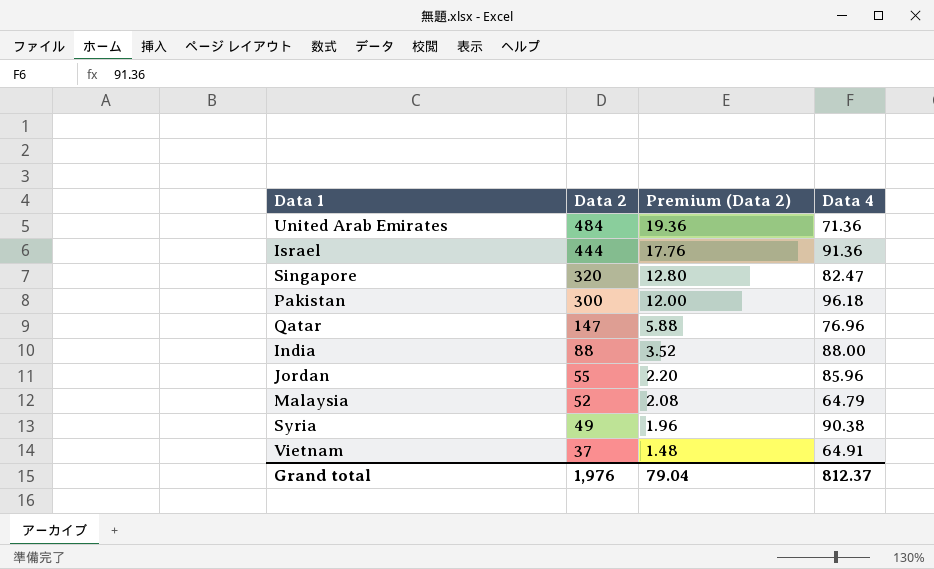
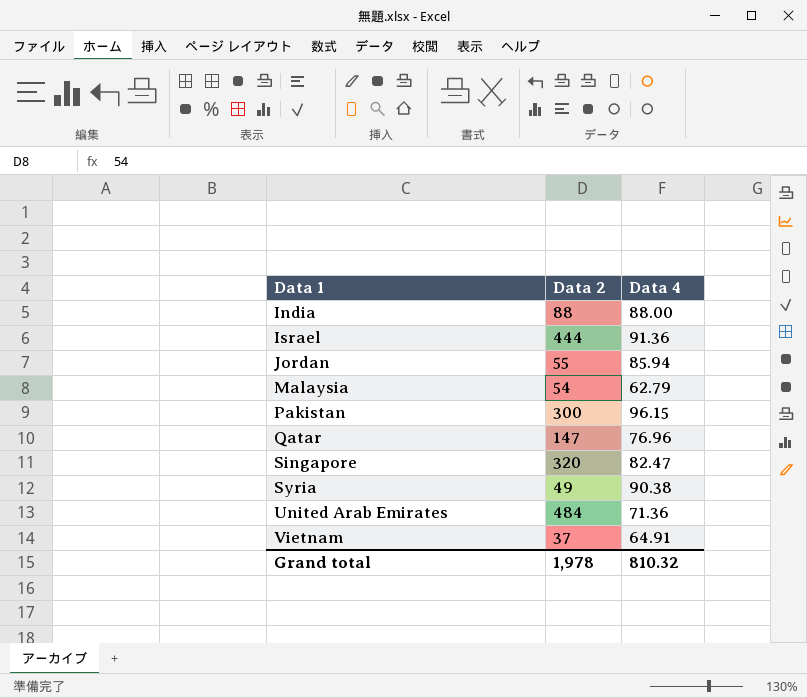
row order: Data 2 descending -> Data 1 ascending
column Premium (Data 2) | formula: [Data 2] * 0.04 -> none
Jordan | Data 4: 85.96 -> 85.94
Malaysia | Data 2: 52 -> 54
Malaysia | Data 4: 64.79 -> 62.79
Pakistan | Data 4: 96.18 -> 96.15
Grand total | Data 2: 1,976 -> 1,978
Grand total | Data 4: 812.37 -> 810.32

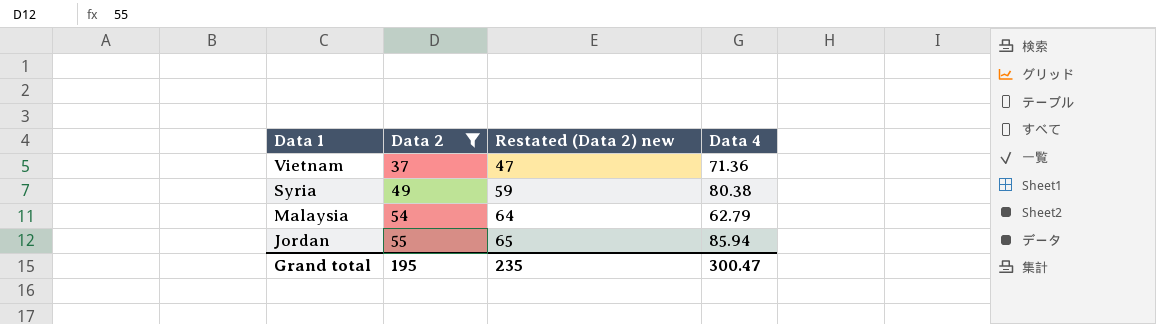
filter: none -> Data 2 <= 55
row order: Data 1 ascending -> Data 1 descending
column Restated (Data 2) new | formula: none -> [Data 2] + 10
Vietnam | Data 4: 64.91 -> 71.36
Syria | Data 4: 90.38 -> 80.38
Grand total | Data 2: 1,978 -> 195
Grand total | Data 4: 810.32 -> 300.47

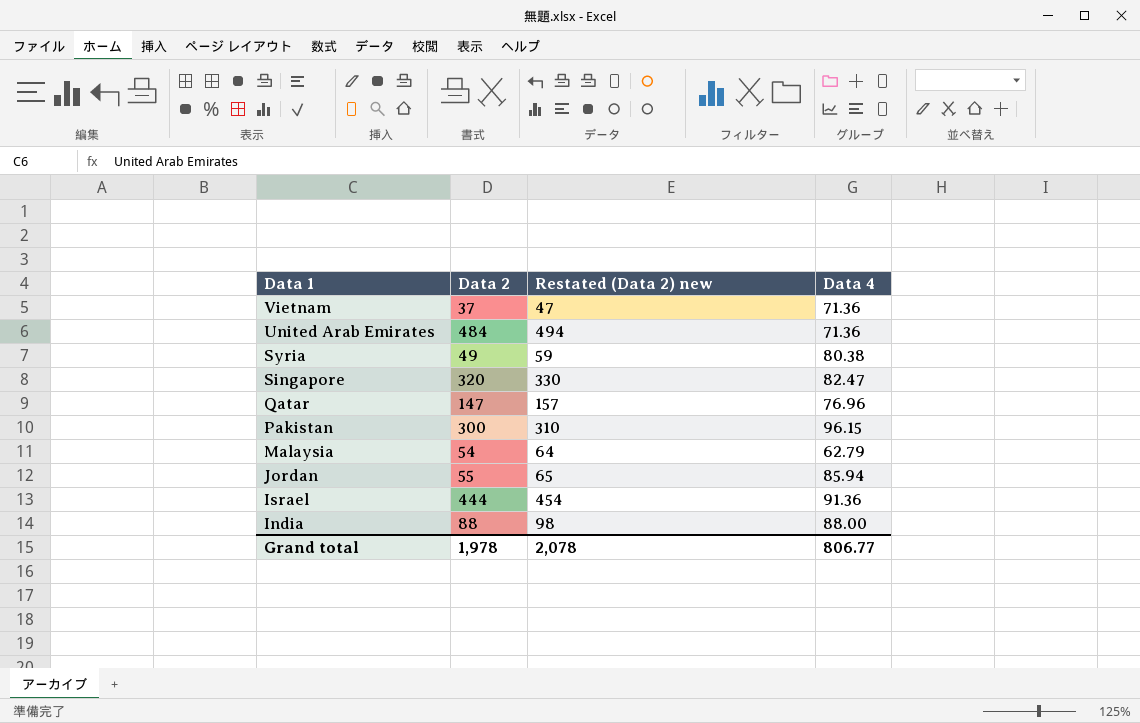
filter: Data 2 <= 55 -> none
Grand total | Data 2: 195 -> 1,978
Grand total | Restated (Data 2) new: 235 -> 2,078
Grand total | Data 4: 300.47 -> 806.77

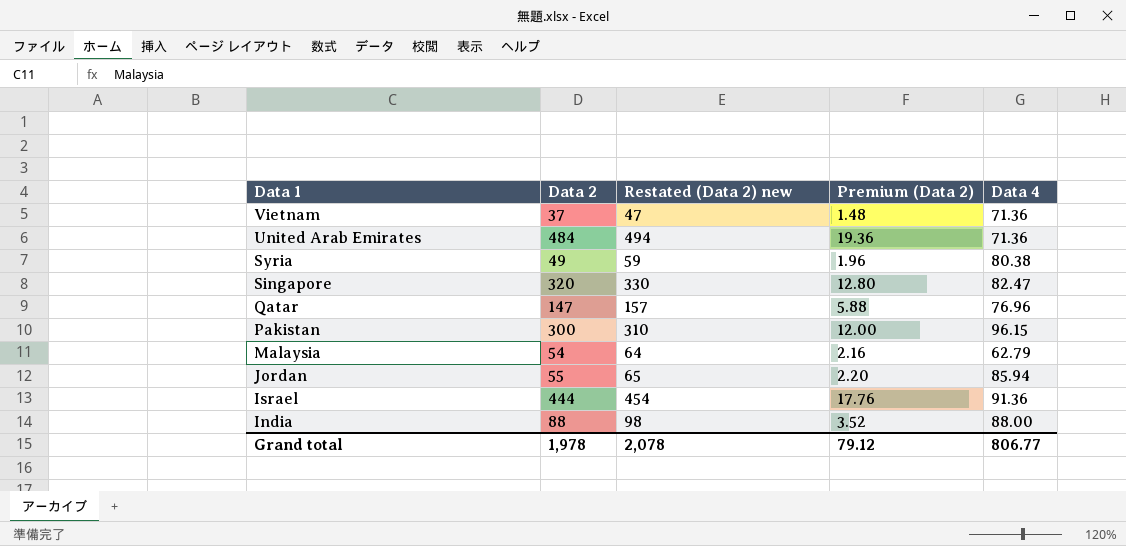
column Premium (Data 2) | formula: none -> [Data 2] * 0.04

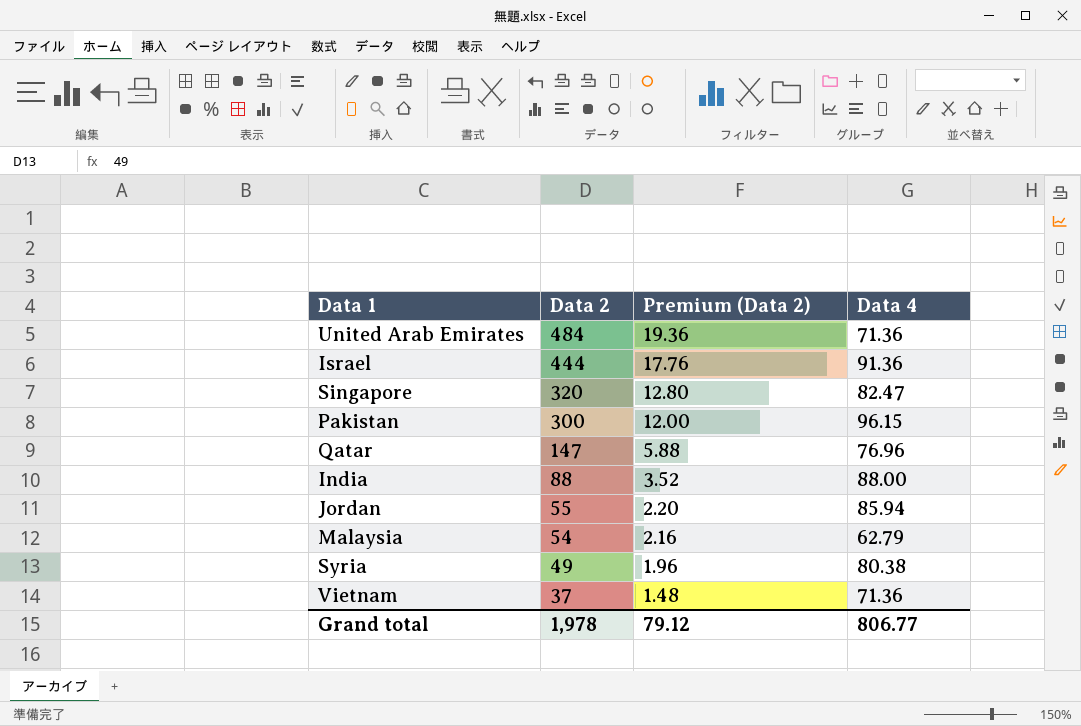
row order: Data 1 descending -> Data 2 descending
column Restated (Data 2) new | formula: [Data 2] + 10 -> none

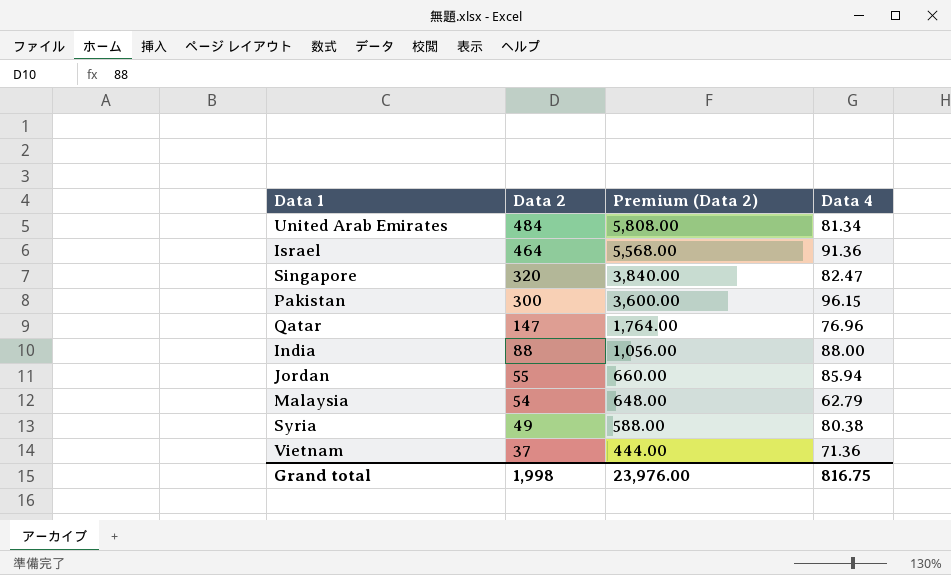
column Premium (Data 2) | formula: [Data 2] * 0.04 -> [Data 2] * 12
United Arab Emirates | Data 4: 71.36 -> 81.34
Israel | Data 2: 444 -> 464
Grand total | Data 2: 1,978 -> 1,998
Grand total | Premium (Data 2): 79.12 -> 23,976.00
Grand total | Data 4: 806.77 -> 816.75

